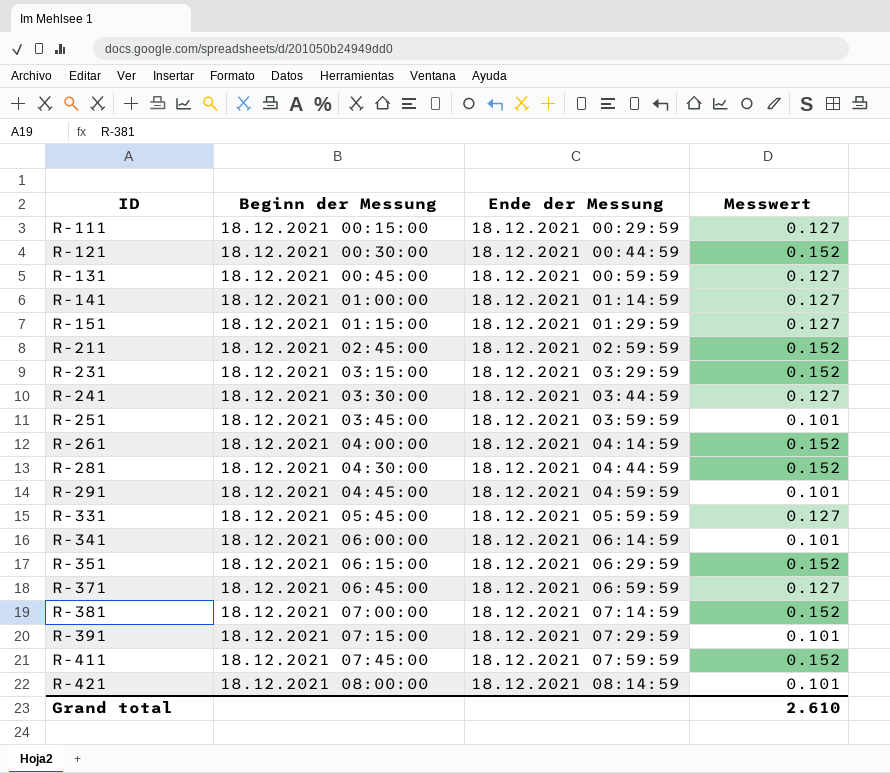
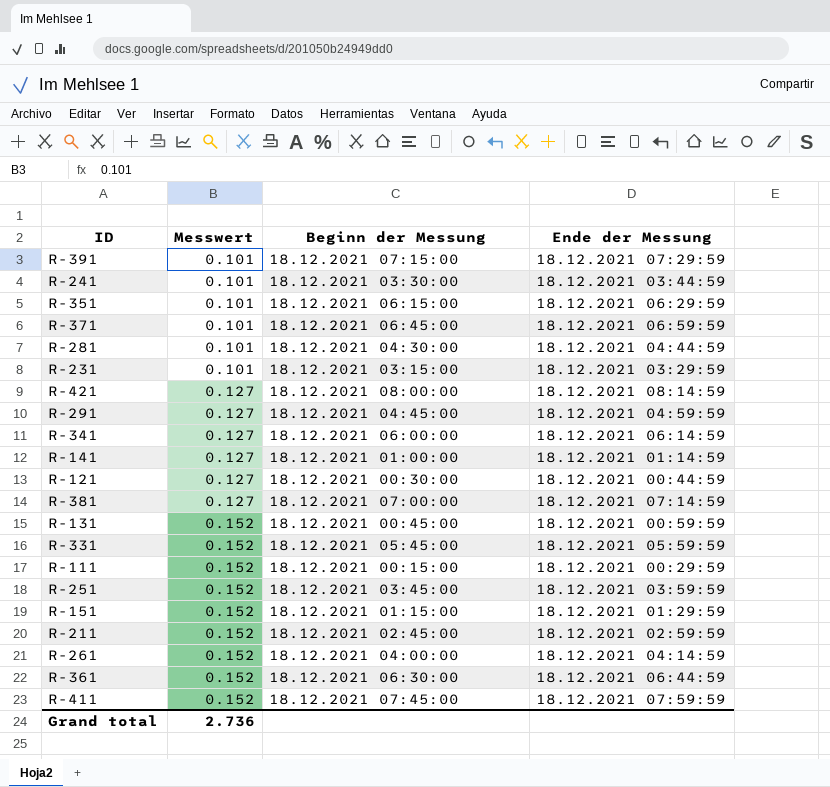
row order: ID ascending -> Messwert ascending
column Messwert | position: 4 -> 2
R-241 | Messwert: 0.127 -> 0.101
R-351 | Messwert: 0.152 -> 0.101
R-371 | Messwert: 0.127 -> 0.101
R-281 | Messwert: 0.152 -> 0.101
R-231 | Messwert: 0.152 -> 0.101
R-421 | Messwert: 0.101 -> 0.127
R-291 | Messwert: 0.101 -> 0.127
R-341 | Messwert: 0.101 -> 0.127
R-121 | Messwert: 0.152 -> 0.127
R-381 | Messwert: 0.152 -> 0.127
R-131 | Messwert: 0.127 -> 0.152
R-331 | Messwert: 0.127 -> 0.152
R-111 | Messwert: 0.127 -> 0.152
R-251 | Messwert: 0.101 -> 0.152
R-151 | Messwert: 0.127 -> 0.152
row R-361: none -> 0.152 | 18.12.2021 06:30:00 | 18.12.2021 06:44:59
Grand total | Messwert: 2.610 -> 2.736

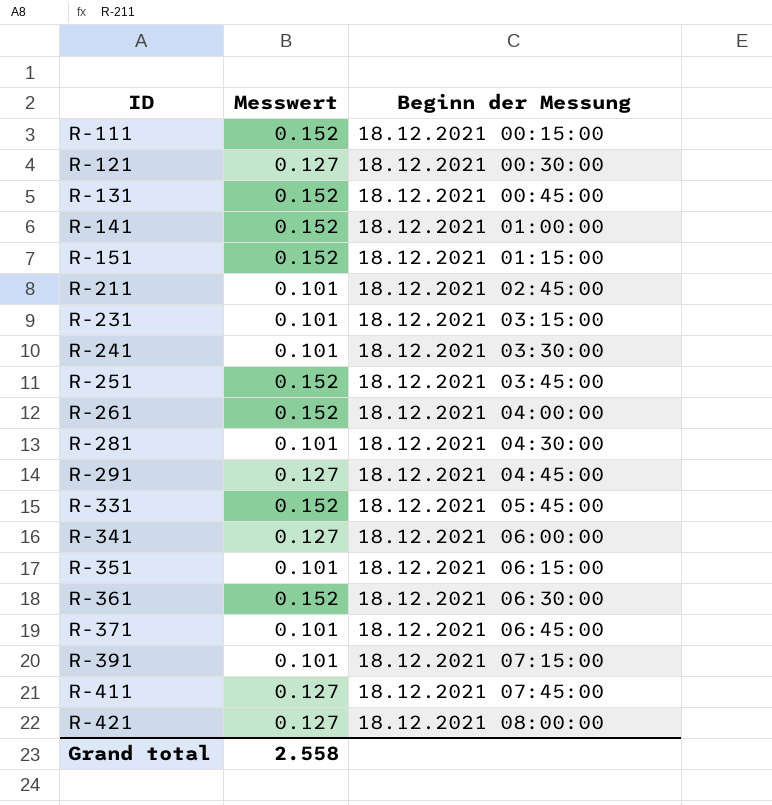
row order: Messwert ascending -> ID ascending
column Ende der Messung | position: 4 -> none
row R-381: 0.127 | 18.12.2021 07:00:00 | 18.12.2021 07:14:59 -> none
R-141 | Messwert: 0.127 -> 0.152
R-211 | Messwert: 0.152 -> 0.101
R-411 | Messwert: 0.152 -> 0.127
Grand total | Messwert: 2.736 -> 2.558

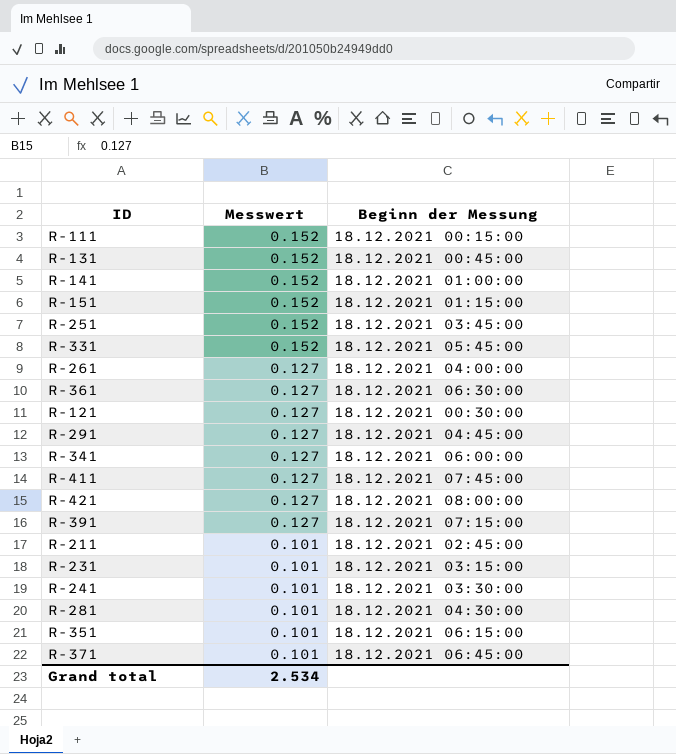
row order: ID ascending -> Messwert descending
R-261 | Messwert: 0.152 -> 0.127
R-361 | Messwert: 0.152 -> 0.127
R-391 | Messwert: 0.101 -> 0.127
Grand total | Messwert: 2.558 -> 2.534

